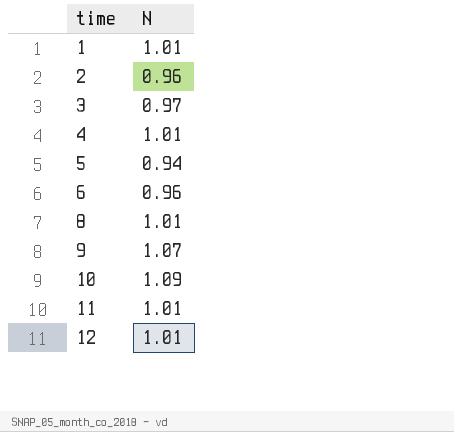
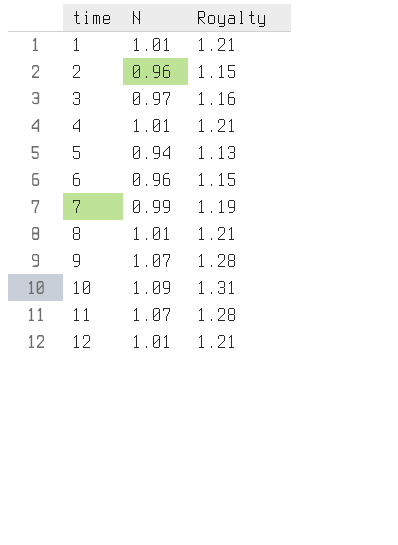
column Royalty | formula: none -> [N] * 1.2
row 7: none -> 0.99 | 1.19
11 | N: 1.01 -> 1.07

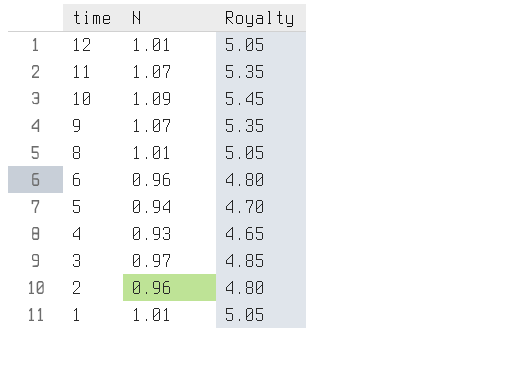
row order: time ascending -> time descending
column Royalty | formula: [N] * 1.2 -> [N] * 5
row 7: 0.99 | 1.19 -> none
4 | N: 1.01 -> 0.93

